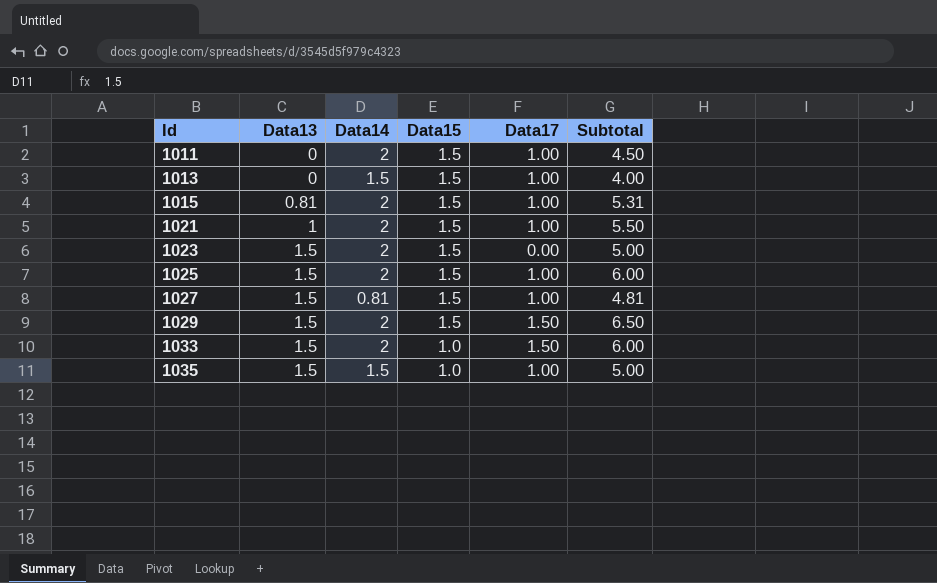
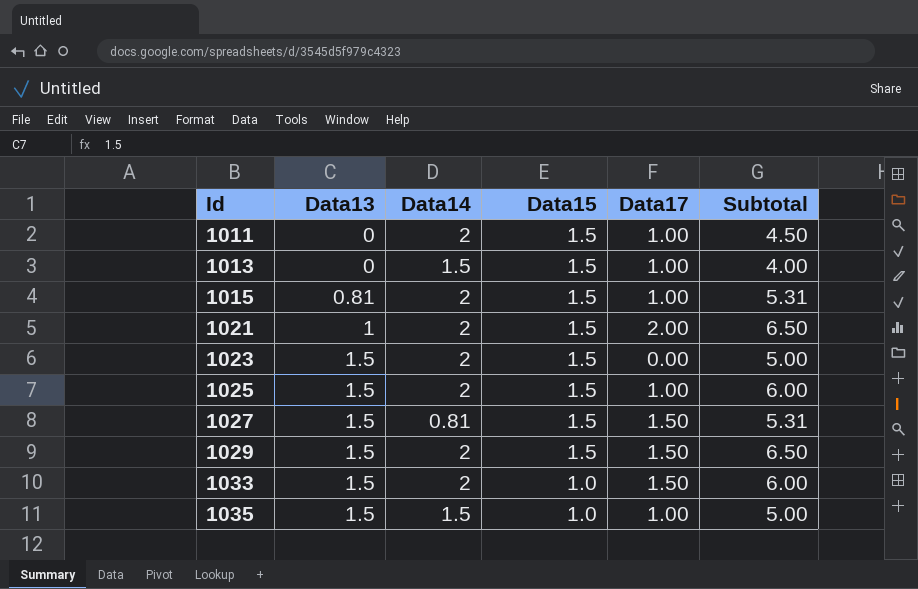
1021 | Data17: 1.00 -> 2.00
1021 | Subtotal: 5.50 -> 6.50
1027 | Data17: 1.00 -> 1.50
1027 | Subtotal: 4.81 -> 5.31

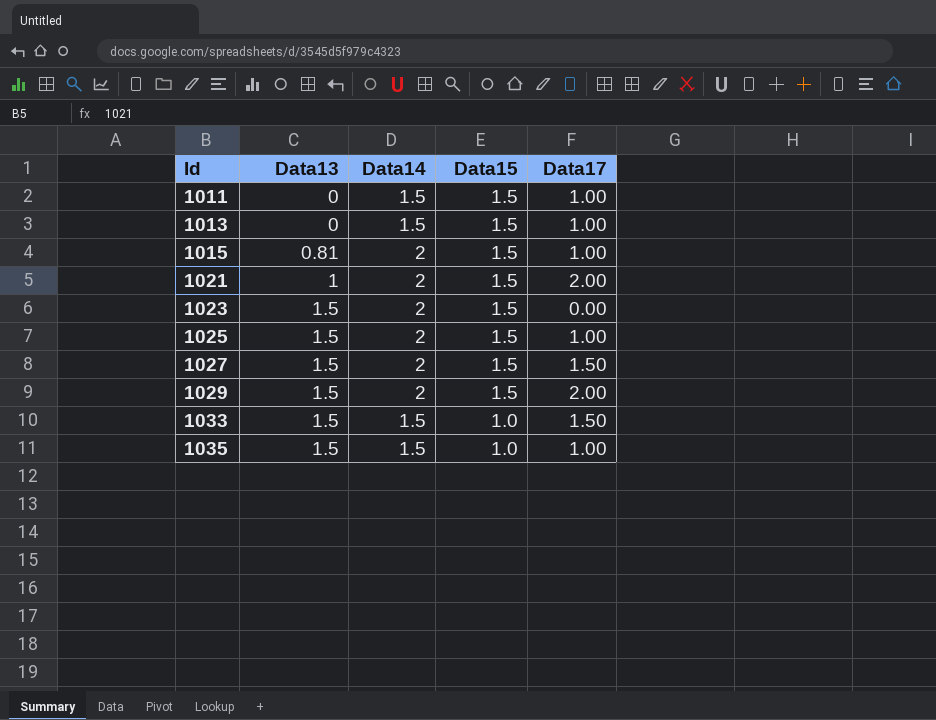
column Subtotal | formula: [Data13] + [Data14] + [Data15] + [Data17] -> none
1011 | Data14: 2 -> 1.5
1027 | Data14: 0.81 -> 2
1029 | Data17: 1.50 -> 2.00
1033 | Data14: 2 -> 1.5

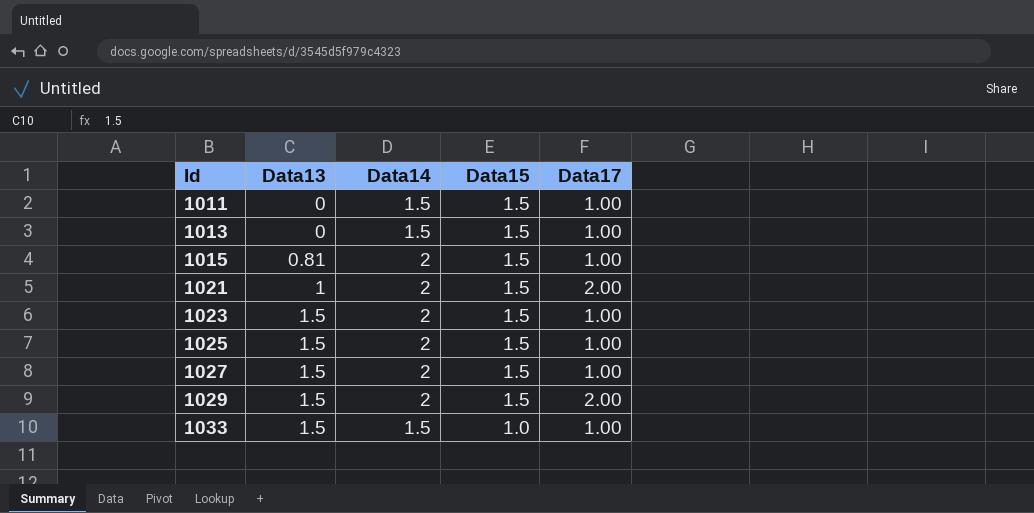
row 1035: 1.5 | 1.5 | 1.0 | 1.00 -> none
1023 | Data17: 0.00 -> 1.00
1027 | Data17: 1.50 -> 1.00
1033 | Data17: 1.50 -> 1.00

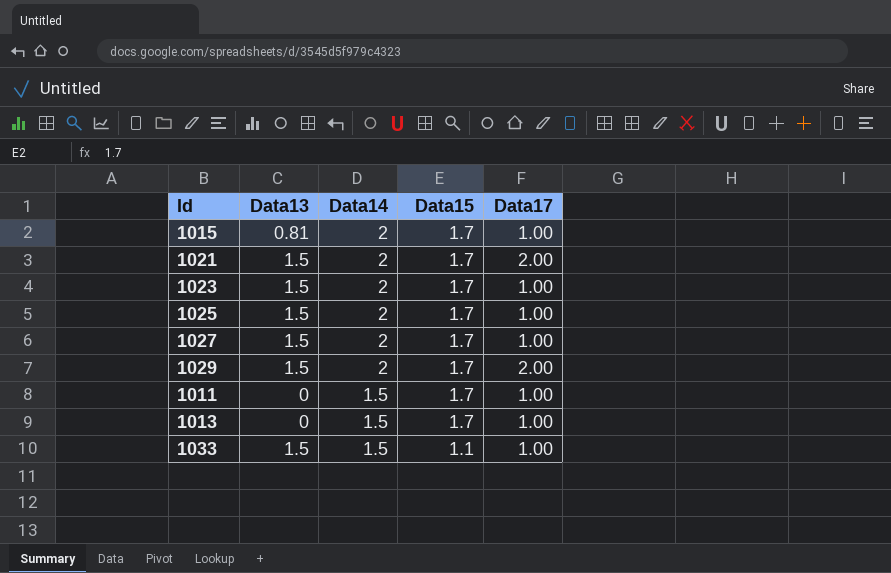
row order: Id ascending -> Data14 descending
1015 | Data15: 1.5 -> 1.7
1021 | Data13: 1 -> 1.5
1021 | Data15: 1.5 -> 1.7
1023 | Data15: 1.5 -> 1.7
1025 | Data15: 1.5 -> 1.7
1027 | Data15: 1.5 -> 1.7
1029 | Data15: 1.5 -> 1.7
1011 | Data15: 1.5 -> 1.7
1013 | Data15: 1.5 -> 1.7
1033 | Data15: 1.0 -> 1.1

